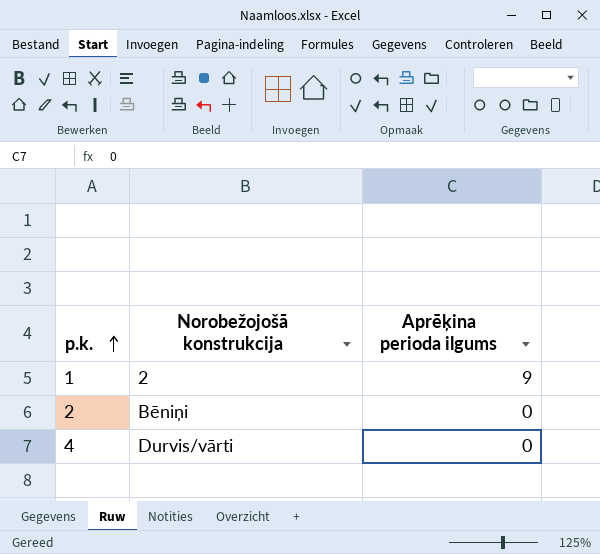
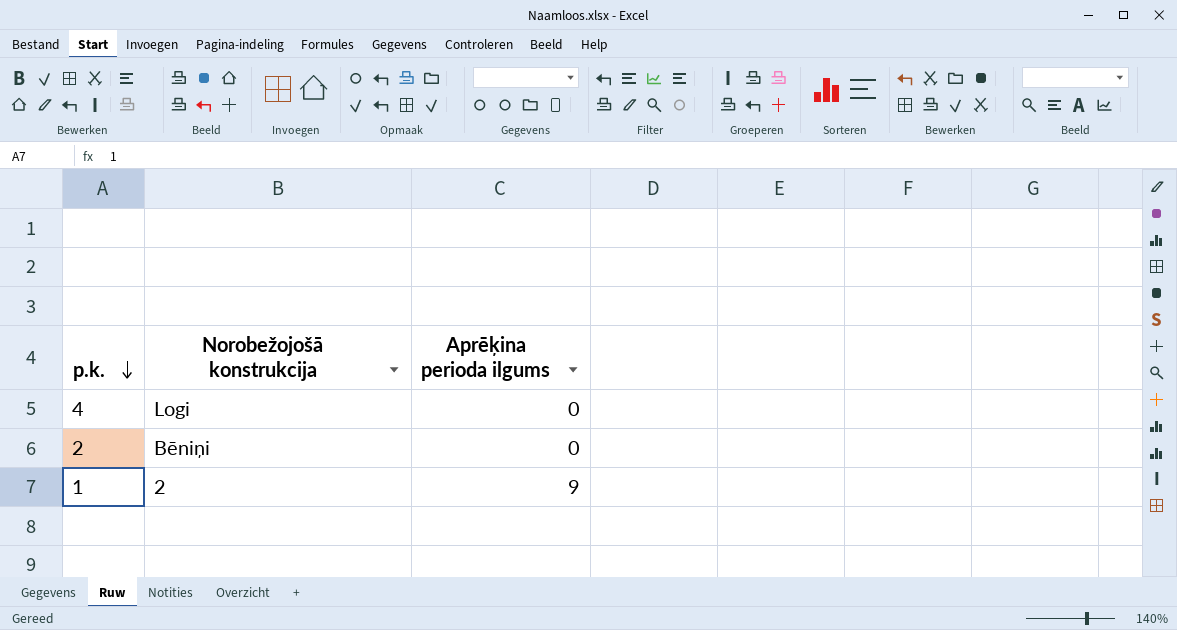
row order: p.k. ascending -> p.k. descending
4 | Norobežojošā konstrukcija: Durvis/vārti -> Logi

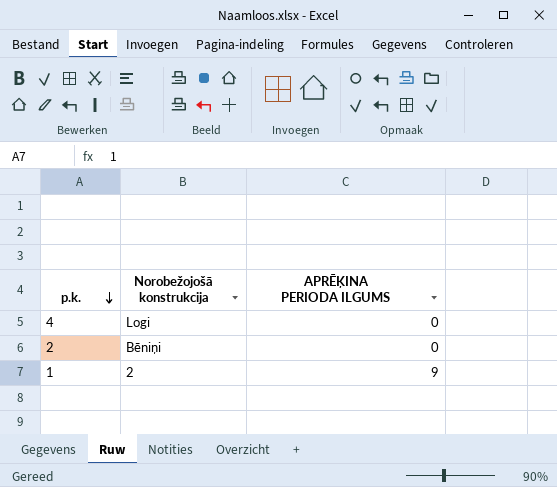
column name: Aprēķina perioda ilgums -> APRĒĶINA PERIODA ILGUMS

